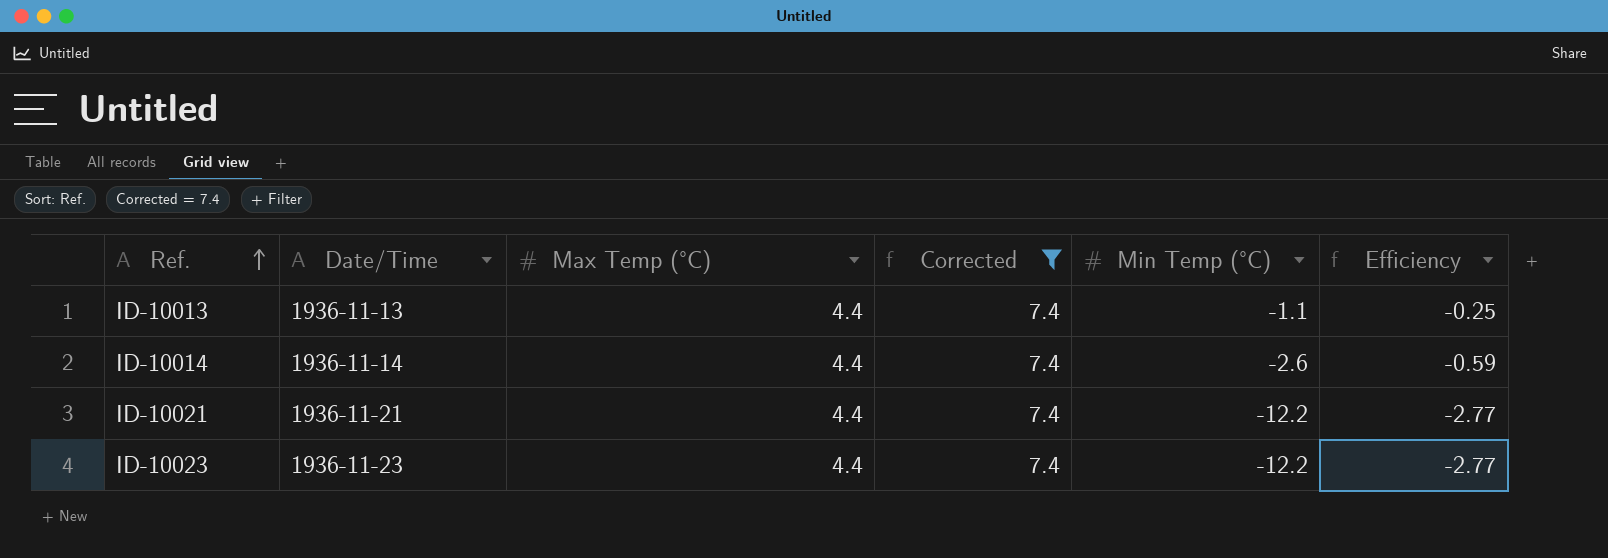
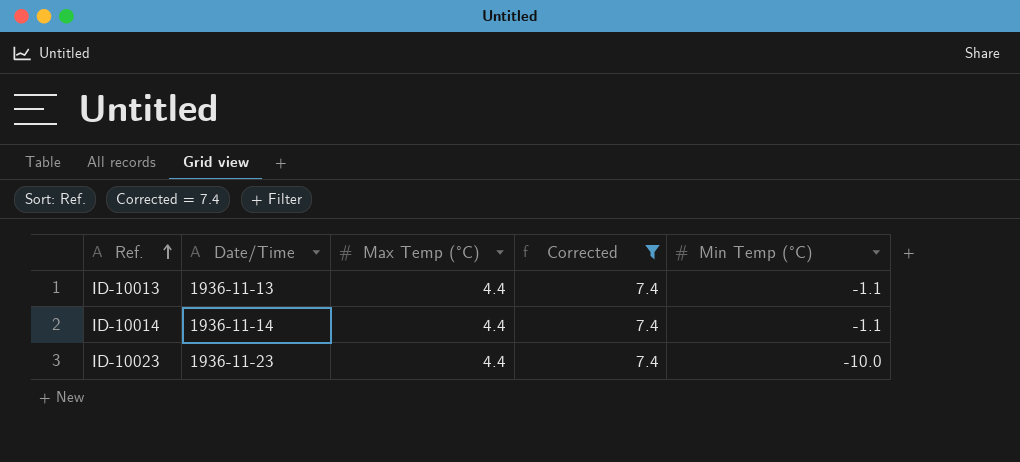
column Efficiency | formula: [Min Temp (°C)] / [Max Temp (°C)] -> none
row ID-10021: 1936-11-21 | 4.4 | 7.4 | -12.2 | -2.77 -> none
ID-10014 | Min Temp (°C): -2.6 -> -1.1
ID-10023 | Min Temp (°C): -12.2 -> -10.0

